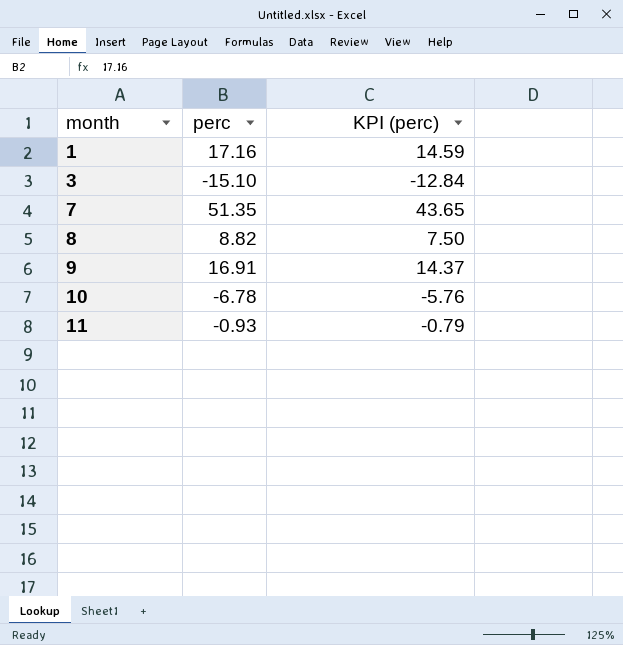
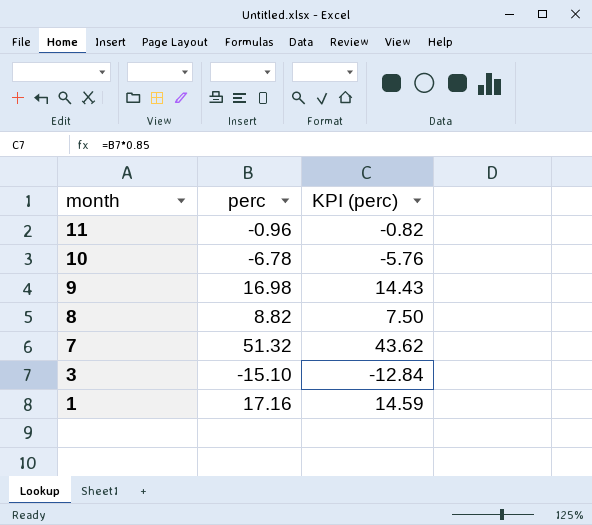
row order: month ascending -> month descending
11 | perc: -0.93 -> -0.96
11 | KPI (perc): -0.79 -> -0.82
9 | perc: 16.91 -> 16.98
9 | KPI (perc): 14.37 -> 14.43
7 | perc: 51.35 -> 51.32
7 | KPI (perc): 43.65 -> 43.62

